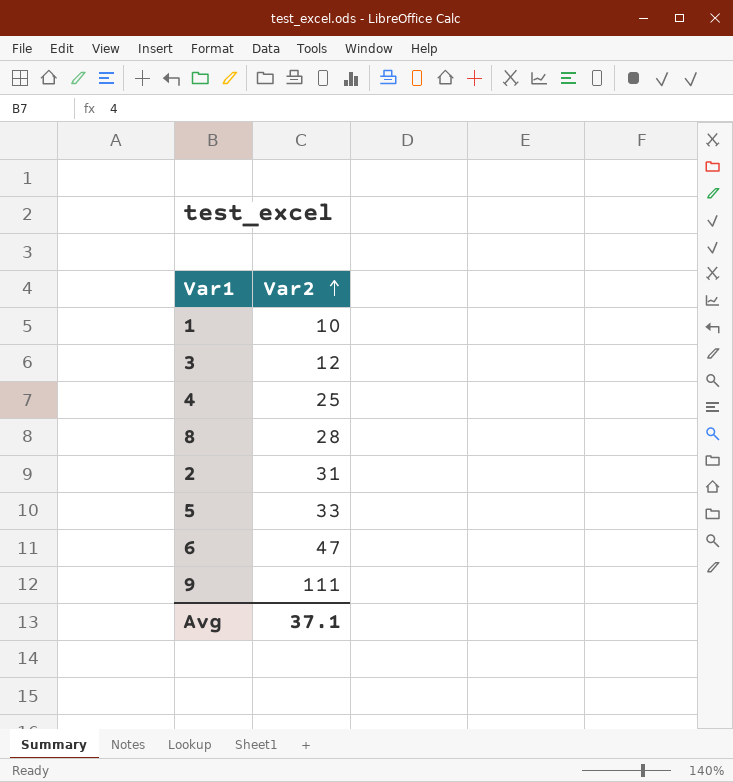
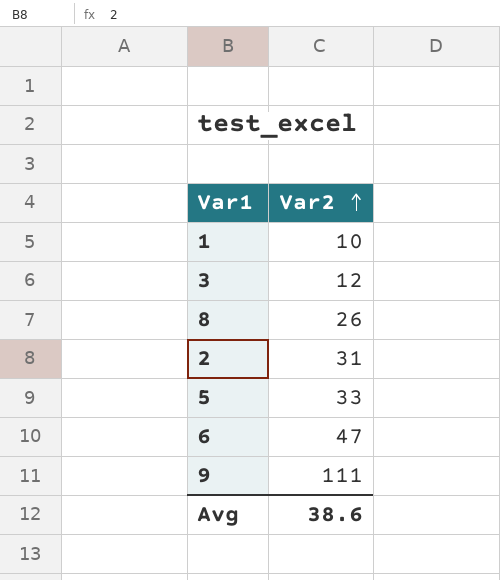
row 4: 25 -> none
8 | Var2: 28 -> 26
Avg | Var2: 37.1 -> 38.6

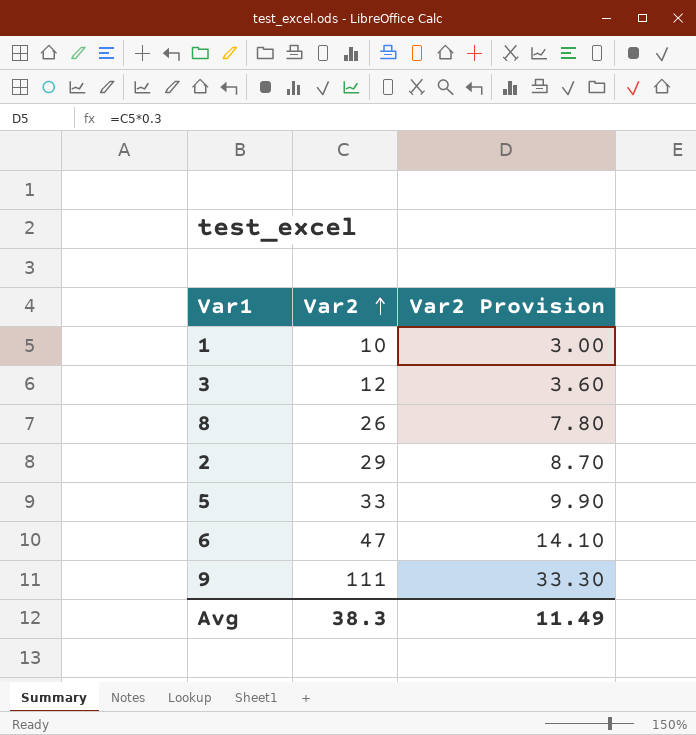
column Var2 Provision | formula: none -> [Var2] * 0.3
2 | Var2: 31 -> 29
Avg | Var2: 38.6 -> 38.3

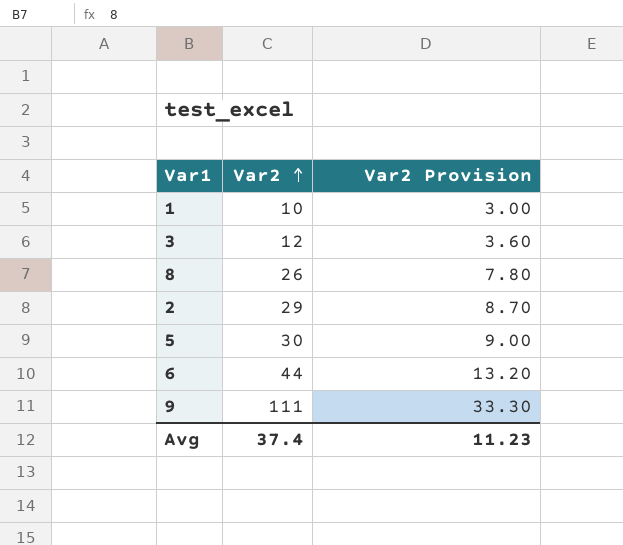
5 | Var2: 33 -> 30
5 | Var2 Provision: 9.90 -> 9.00
6 | Var2: 47 -> 44
6 | Var2 Provision: 14.10 -> 13.20
Avg | Var2: 38.3 -> 37.4
Avg | Var2 Provision: 11.49 -> 11.23

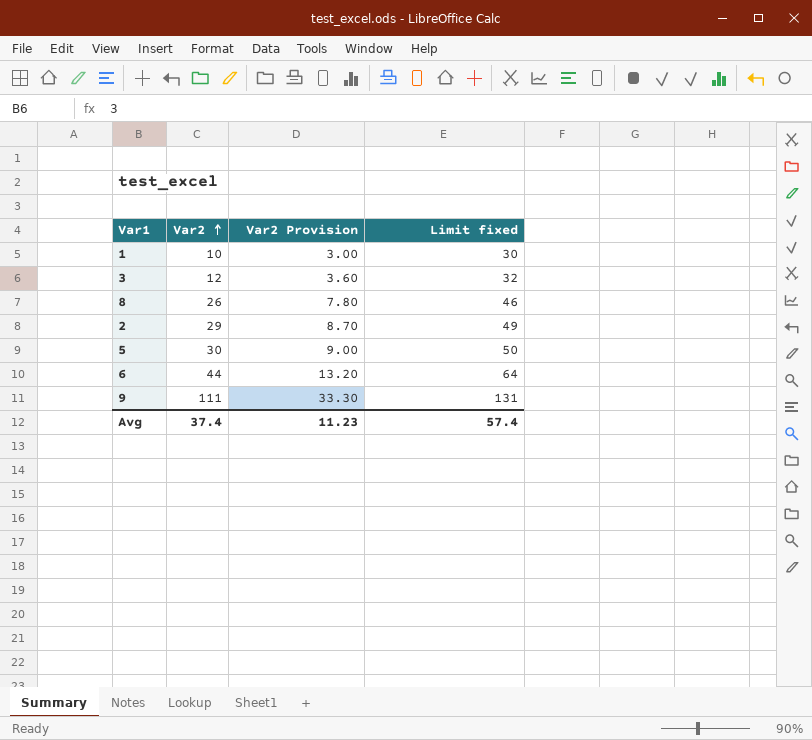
column Limit fixed | formula: none -> [Var2] + 20

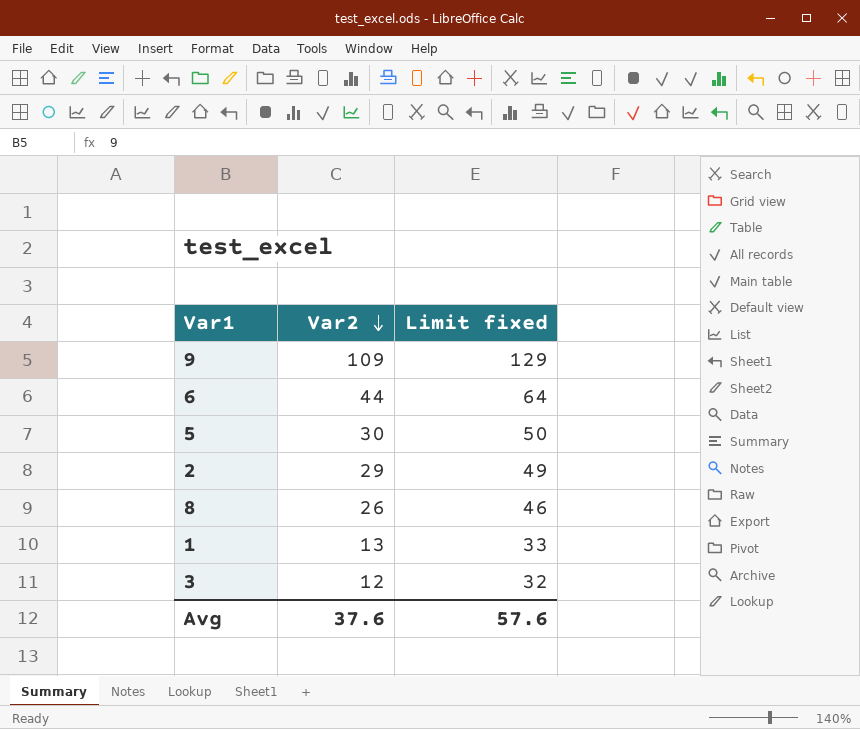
row order: Var2 ascending -> Var2 descending
column Var2 Provision | formula: [Var2] * 0.3 -> none
9 | Var2: 111 -> 109
9 | Limit fixed: 131 -> 129
1 | Var2: 10 -> 13
1 | Limit fixed: 30 -> 33
Avg | Var2: 37.4 -> 37.6
Avg | Limit fixed: 57.4 -> 57.6

